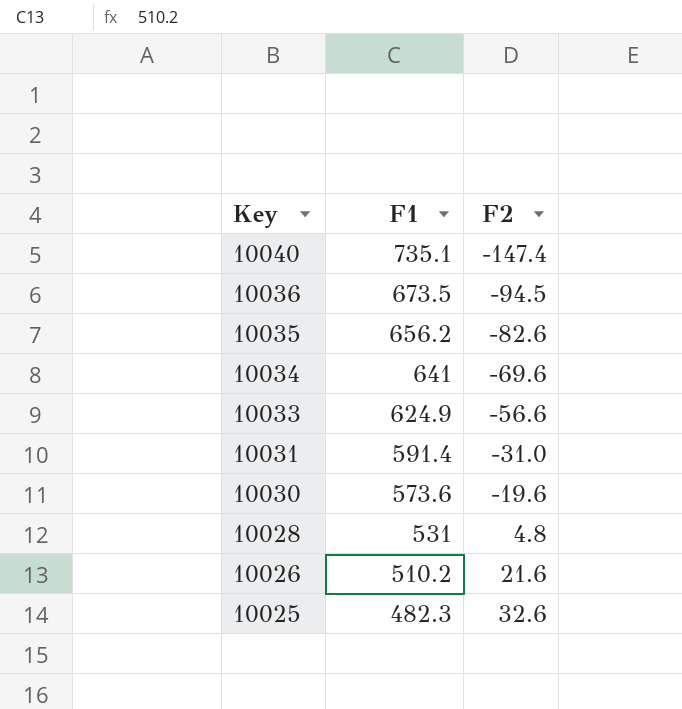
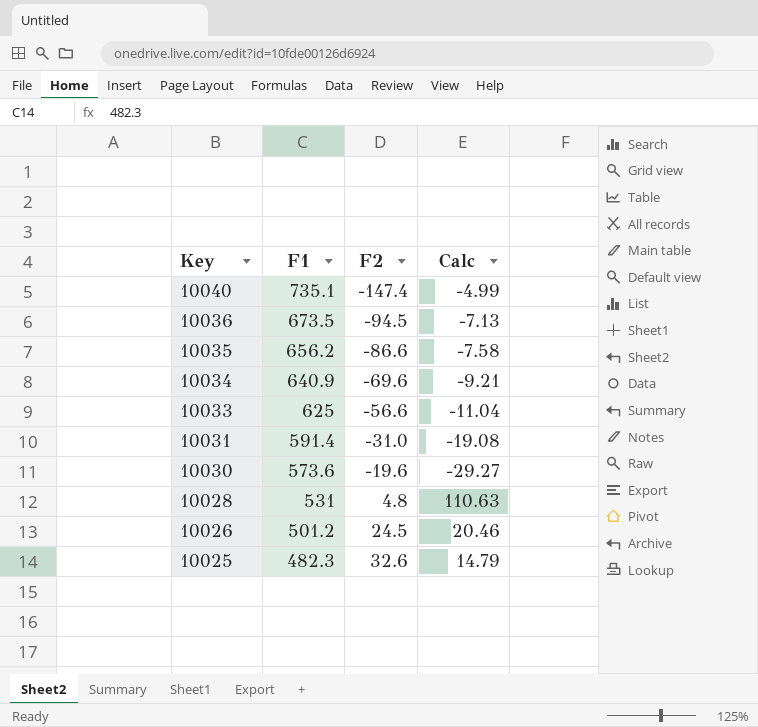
column Calc | formula: none -> [F1] / [F2]
10035 | F2: -82.6 -> -86.6
10034 | F1: 641 -> 640.9
10033 | F1: 624.9 -> 625
10026 | F1: 510.2 -> 501.2
10026 | F2: 21.6 -> 24.5

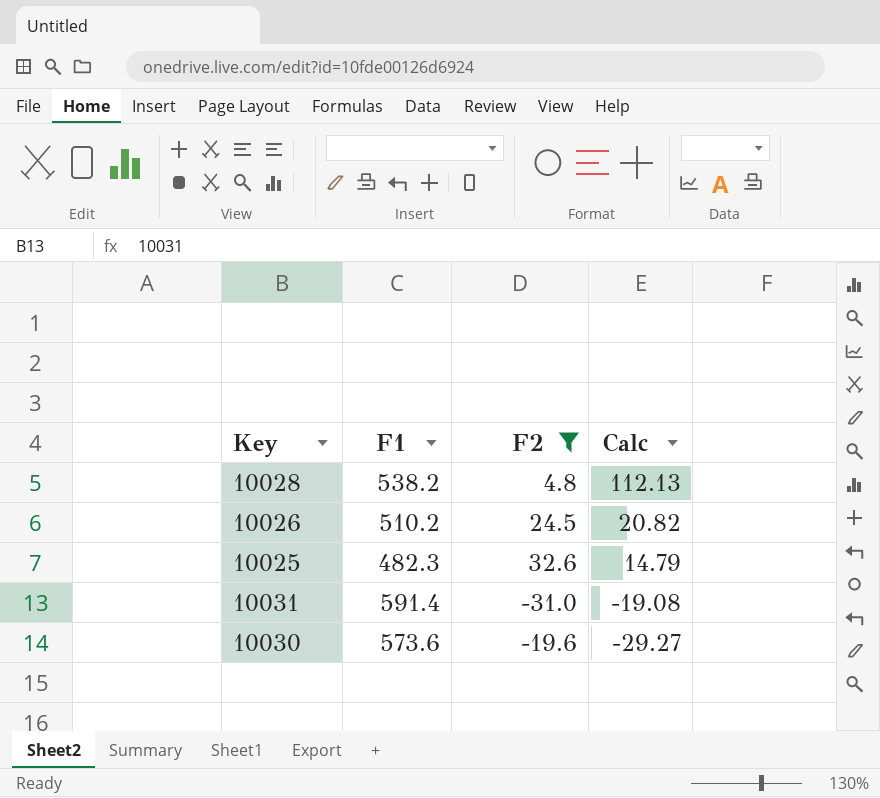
filter: none -> F2 >= -31.0
row order: Key descending -> Calc descending
10028 | F1: 531 -> 538.2
10028 | Calc: 110.63 -> 112.13
10026 | F1: 501.2 -> 510.2
10026 | Calc: 20.46 -> 20.82

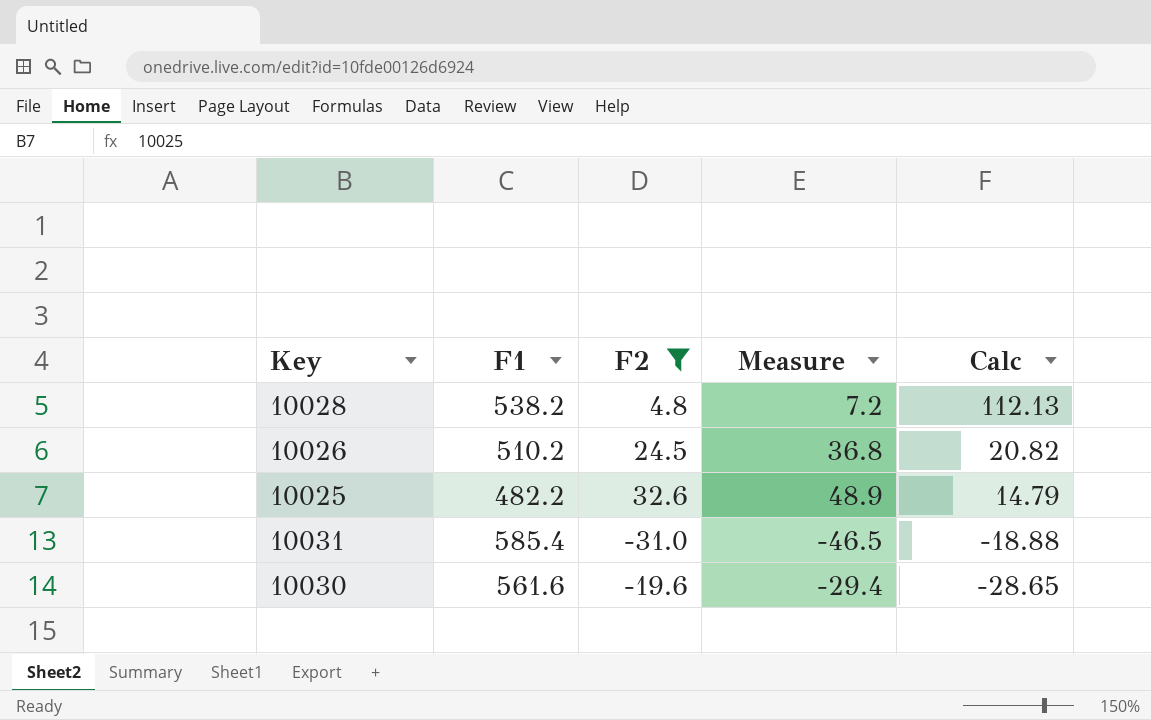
column Measure | formula: none -> [F2] * 1.5
10025 | F1: 482.3 -> 482.2
10031 | F1: 591.4 -> 585.4
10031 | Calc: -19.08 -> -18.88
10030 | F1: 573.6 -> 561.6
10030 | Calc: -29.27 -> -28.65

